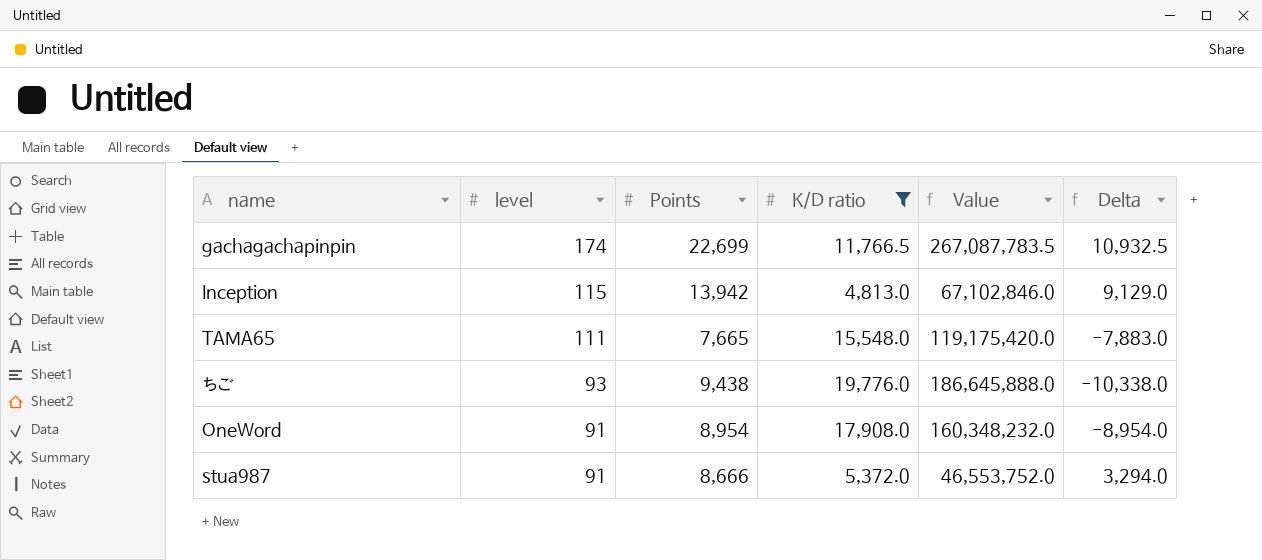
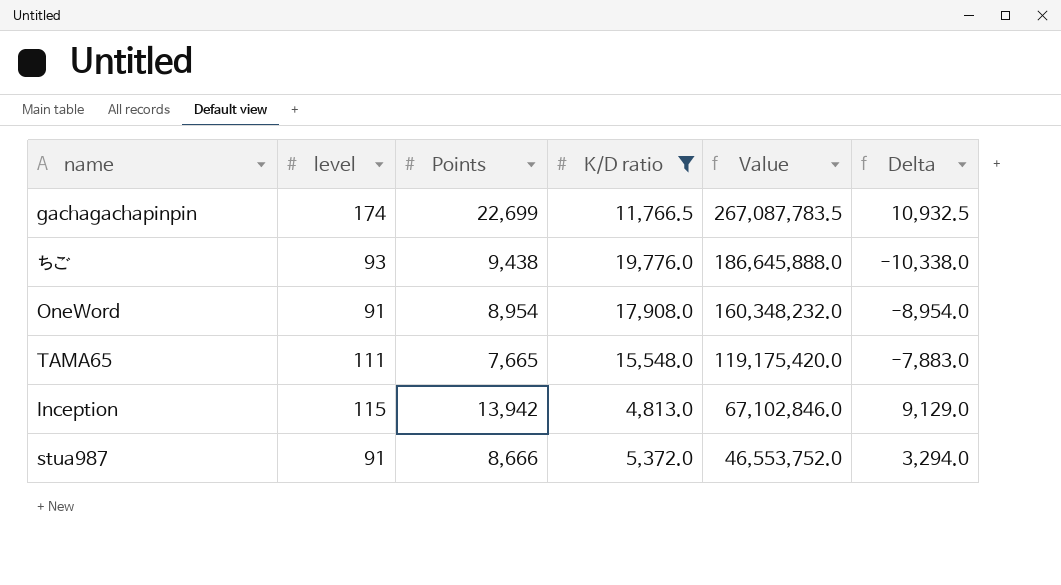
row order: level descending -> Value descending

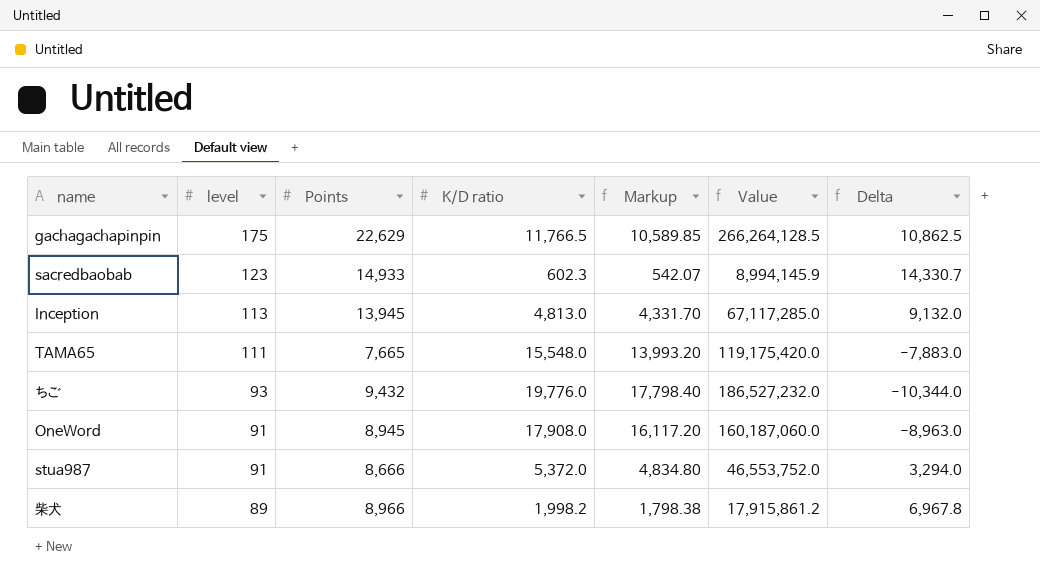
filter: K/D ratio >= 4,813.0 -> none
row order: Value descending -> level descending
column Markup | formula: none -> [K/D ratio] * 0.9
gachagachapinpin | level: 174 -> 175
gachagachapinpin | Points: 22,699 -> 22,629
gachagachapinpin | Value: 267,087,783.5 -> 266,264,128.5
gachagachapinpin | Delta: 10,932.5 -> 10,862.5
Inception | level: 115 -> 113
Inception | Points: 13,942 -> 13,945
Inception | Value: 67,102,846.0 -> 67,117,285.0
Inception | Delta: 9,129.0 -> 9,132.0
ちご | Points: 9,438 -> 9,432
ちご | Value: 186,645,888.0 -> 186,527,232.0
ちご | Delta: -10,338.0 -> -10,344.0
OneWord | Points: 8,954 -> 8,945
OneWord | Value: 160,348,232.0 -> 160,187,060.0
OneWord | Delta: -8,954.0 -> -8,963.0

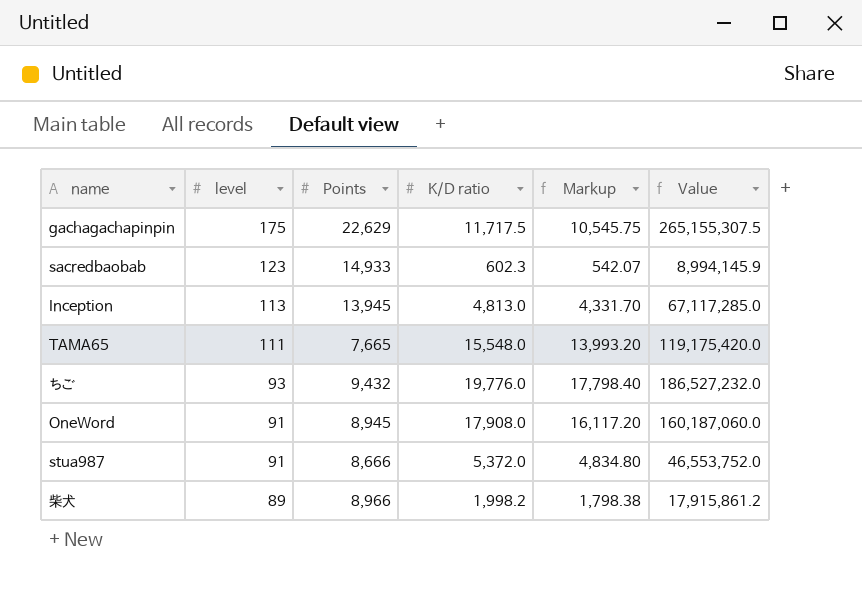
column Delta | formula: [Points] - [K/D ratio] -> none
gachagachapinpin | K/D ratio: 11,766.5 -> 11,717.5
gachagachapinpin | Markup: 10,589.85 -> 10,545.75
gachagachapinpin | Value: 266,264,128.5 -> 265,155,307.5

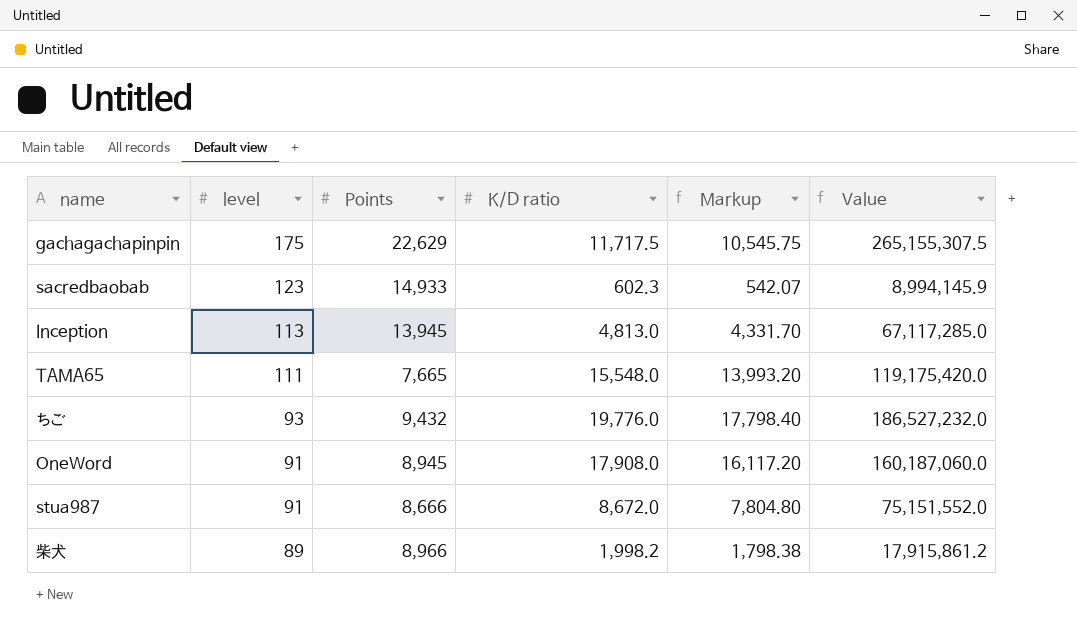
stua987 | K/D ratio: 5,372.0 -> 8,672.0
stua987 | Markup: 4,834.80 -> 7,804.80
stua987 | Value: 46,553,752.0 -> 75,151,552.0

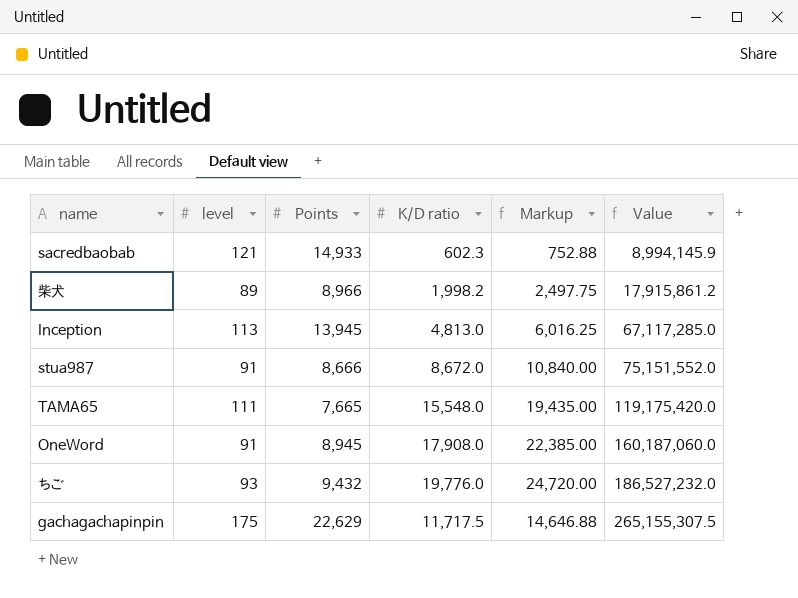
row order: level descending -> Value ascending
column Markup | formula: [K/D ratio] * 0.9 -> [K/D ratio] * 1.25
sacredbaobab | level: 123 -> 121

